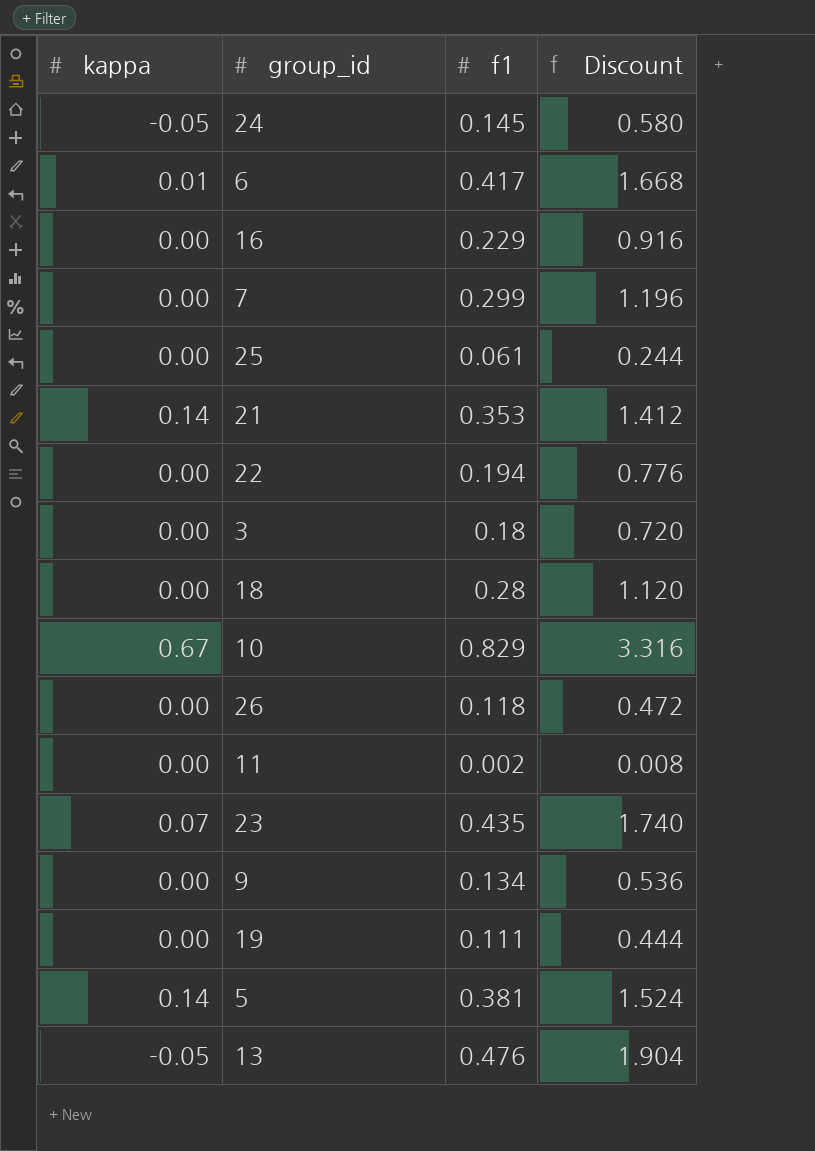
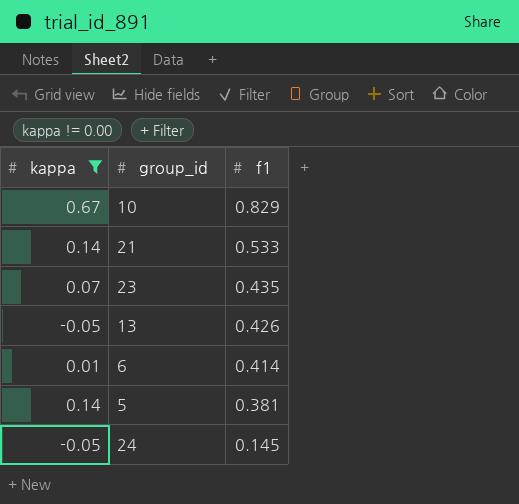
filter: none -> kappa != 0.00
row order: none -> f1 descending
column Discount | formula: [f1] * 4 -> none
21 | f1: 0.353 -> 0.533
13 | f1: 0.476 -> 0.426
6 | f1: 0.417 -> 0.414

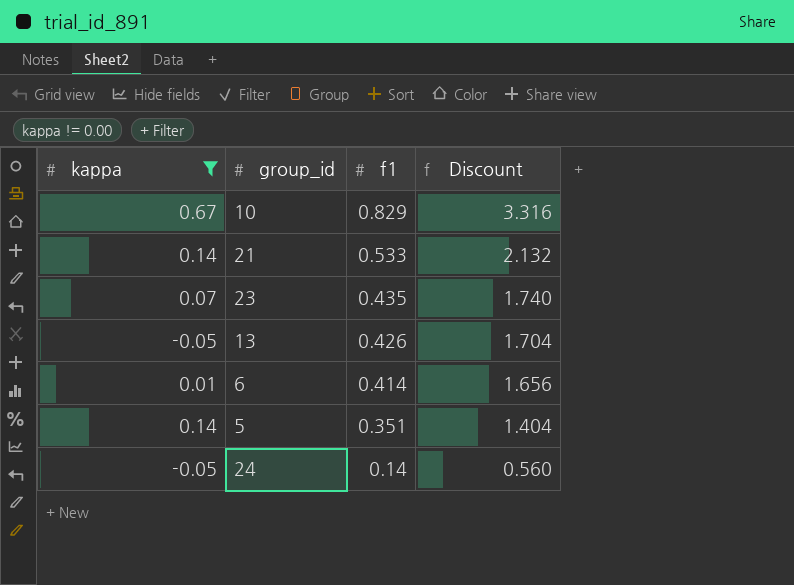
column Discount | formula: none -> [f1] * 4
5 | f1: 0.381 -> 0.351
24 | f1: 0.145 -> 0.14

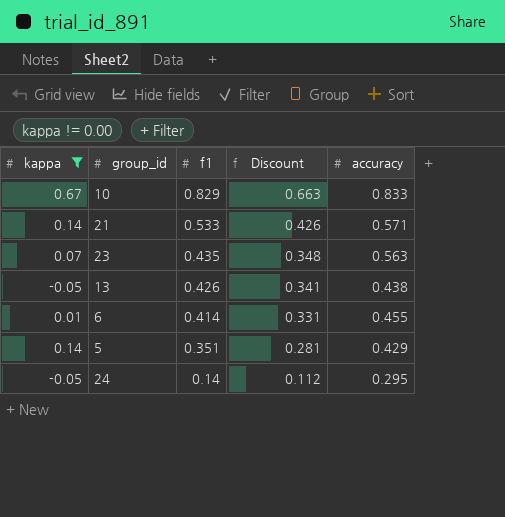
column Discount | formula: [f1] * 4 -> [f1] * 0.8
column accuracy | position: none -> 5

